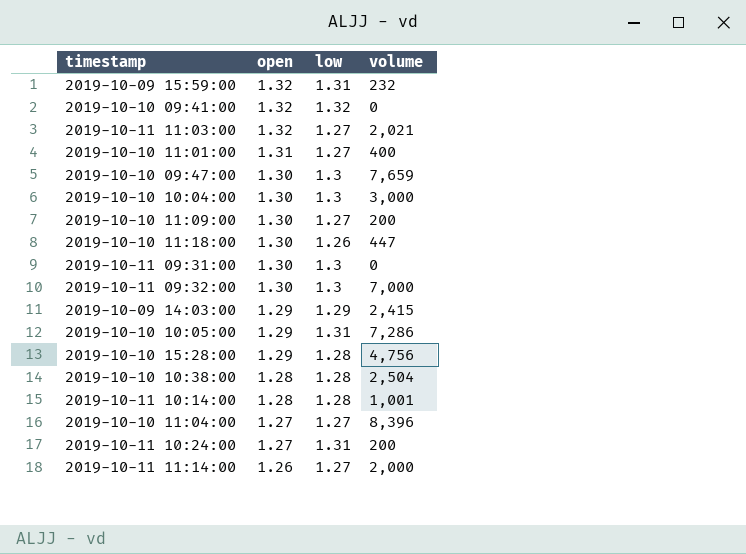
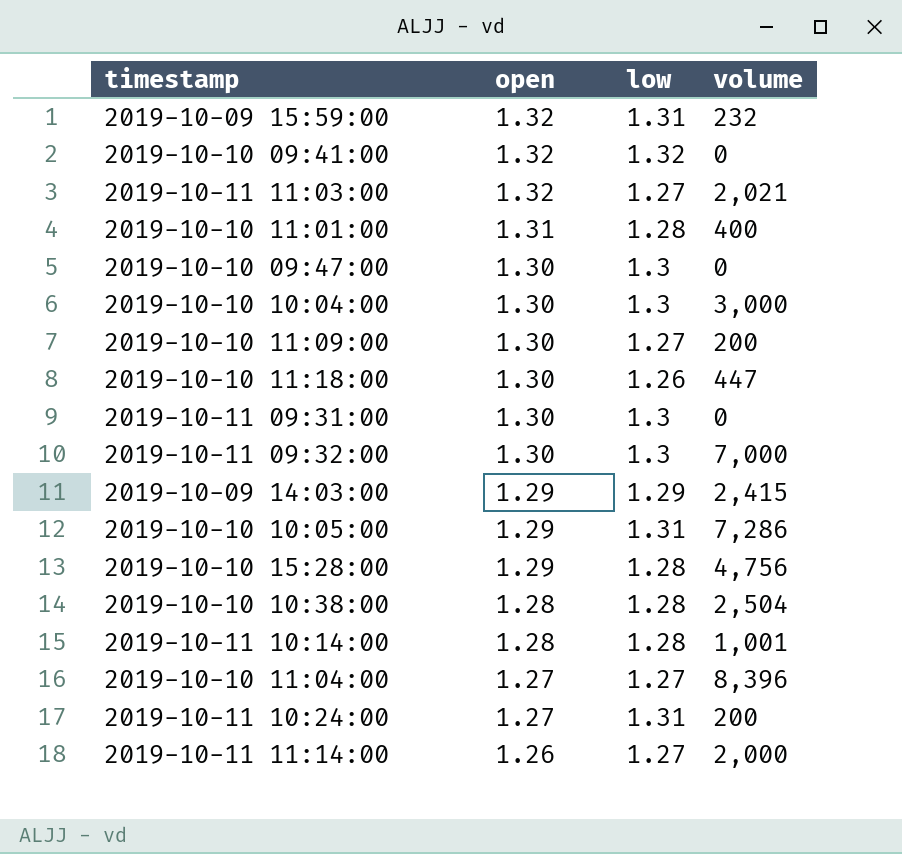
2019-10-10 11:01:00 | low: 1.27 -> 1.28
2019-10-10 09:47:00 | volume: 7,659 -> 0

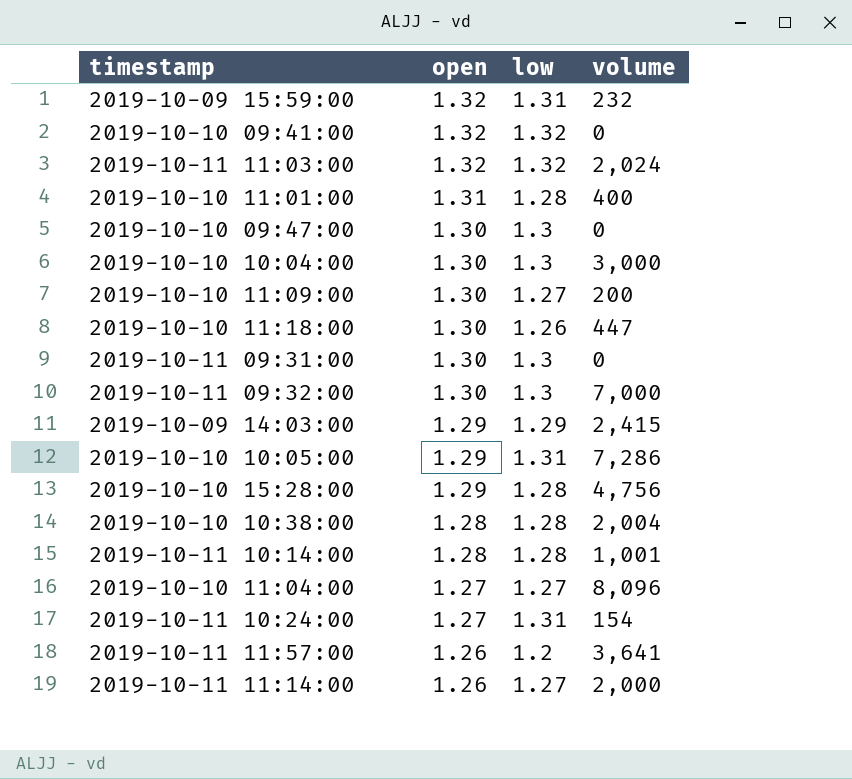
2019-10-11 11:03:00 | low: 1.27 -> 1.32
2019-10-11 11:03:00 | volume: 2,021 -> 2,024
2019-10-10 10:38:00 | volume: 2,504 -> 2,004
2019-10-10 11:04:00 | volume: 8,396 -> 8,096
2019-10-11 10:24:00 | volume: 200 -> 154
row 2019-10-11 11:57:00: none -> 1.26 | 1.2 | 3,641

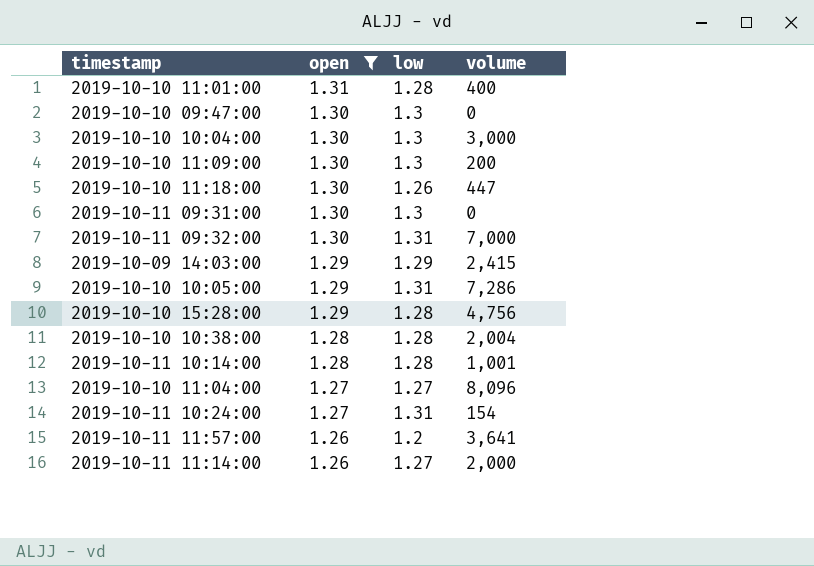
filter: none -> open != 1.32
2019-10-10 11:09:00 | low: 1.27 -> 1.3
2019-10-11 09:32:00 | low: 1.3 -> 1.31

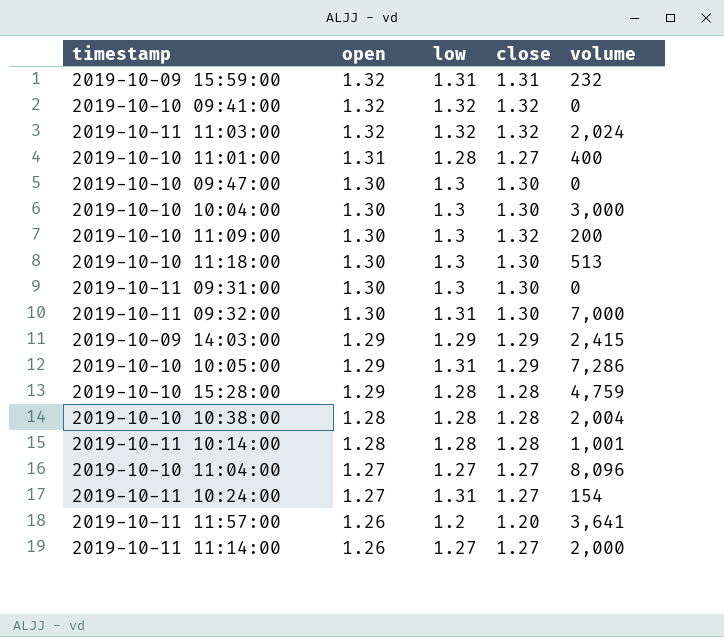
filter: open != 1.32 -> none
column close | position: none -> 4
2019-10-10 11:18:00 | low: 1.26 -> 1.3
2019-10-10 11:18:00 | volume: 447 -> 513
2019-10-10 15:28:00 | volume: 4,756 -> 4,759

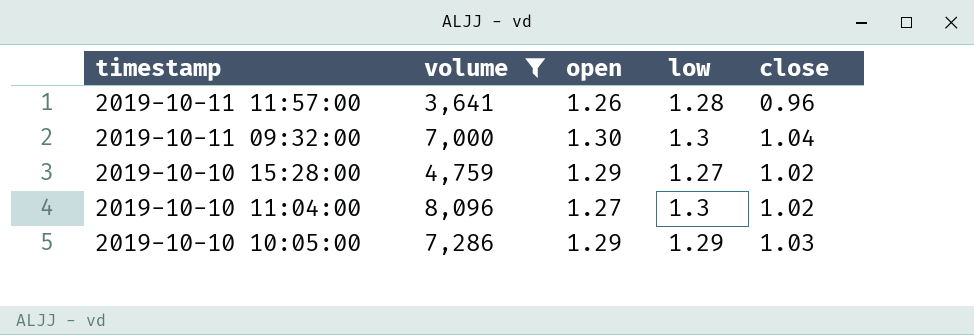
filter: none -> volume >= 3,641
row order: open descending -> timestamp descending
column volume | position: 5 -> 2
2019-10-11 11:57:00 | low: 1.2 -> 1.28
2019-10-11 11:57:00 | close: 1.20 -> 0.96
2019-10-11 09:32:00 | low: 1.31 -> 1.3
2019-10-11 09:32:00 | close: 1.30 -> 1.04
2019-10-10 15:28:00 | low: 1.28 -> 1.27
2019-10-10 15:28:00 | close: 1.28 -> 1.02
2019-10-10 11:04:00 | low: 1.27 -> 1.3
2019-10-10 11:04:00 | close: 1.27 -> 1.02
2019-10-10 10:05:00 | low: 1.31 -> 1.29
2019-10-10 10:05:00 | close: 1.29 -> 1.03

